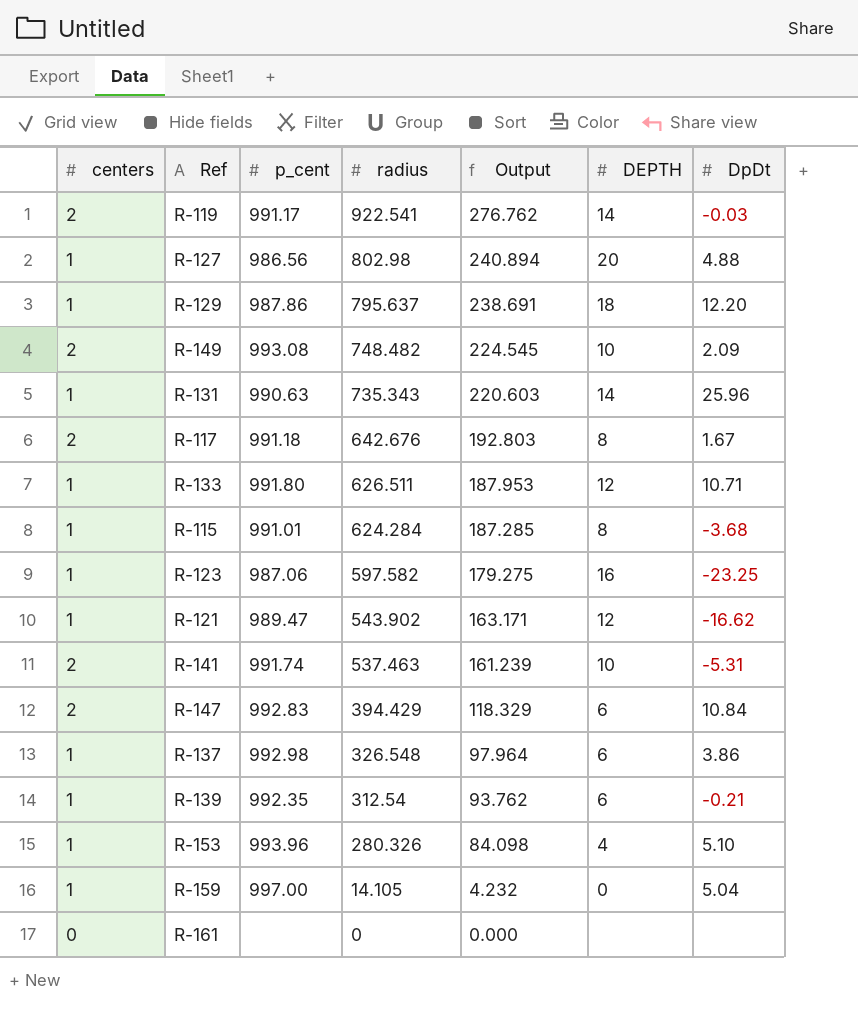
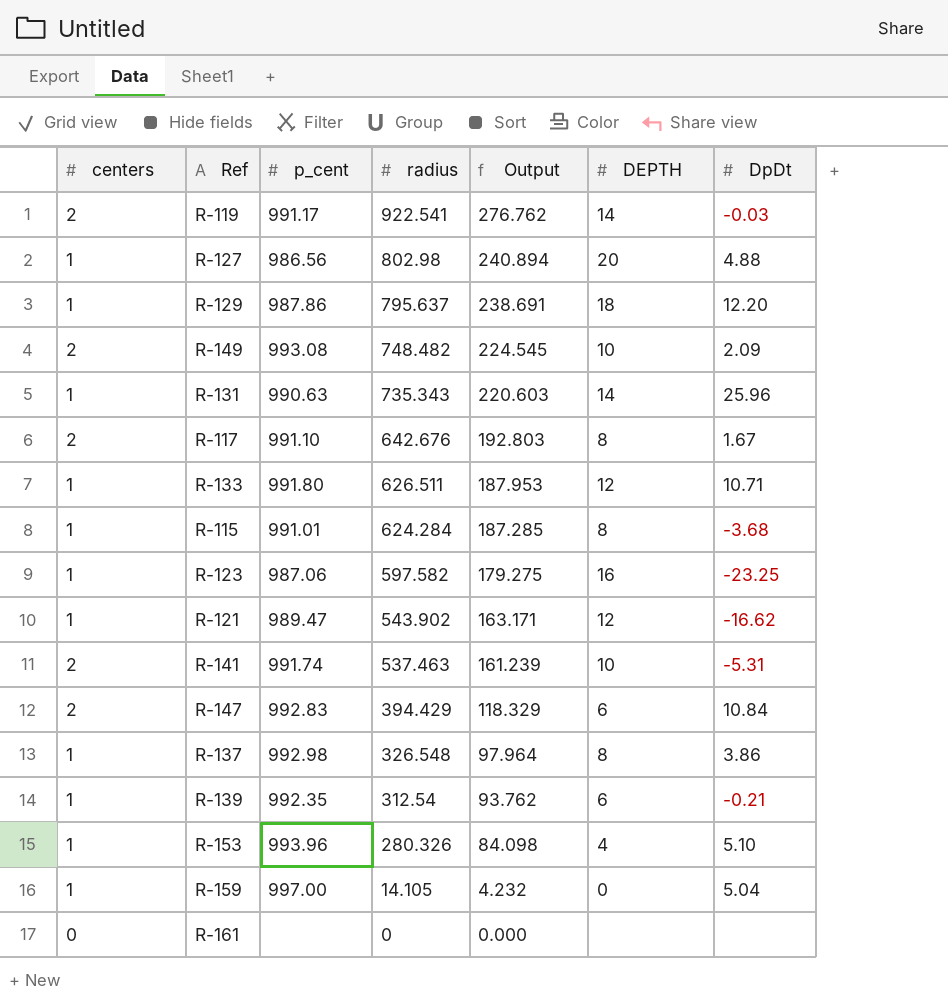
R-117 | p_cent: 991.18 -> 991.10
R-137 | DEPTH: 6 -> 8

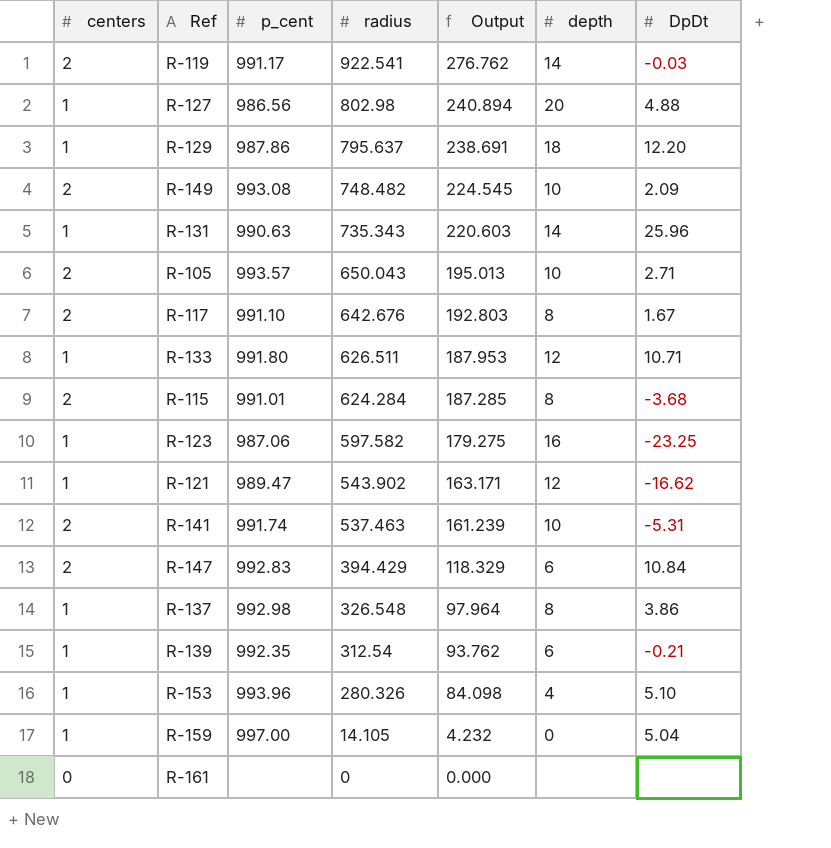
column name: DEPTH -> depth
row R-105: none -> 2 | 993.57 | 650.043 | 195.013 | 10 | 2.71
R-115 | centers: 1 -> 2

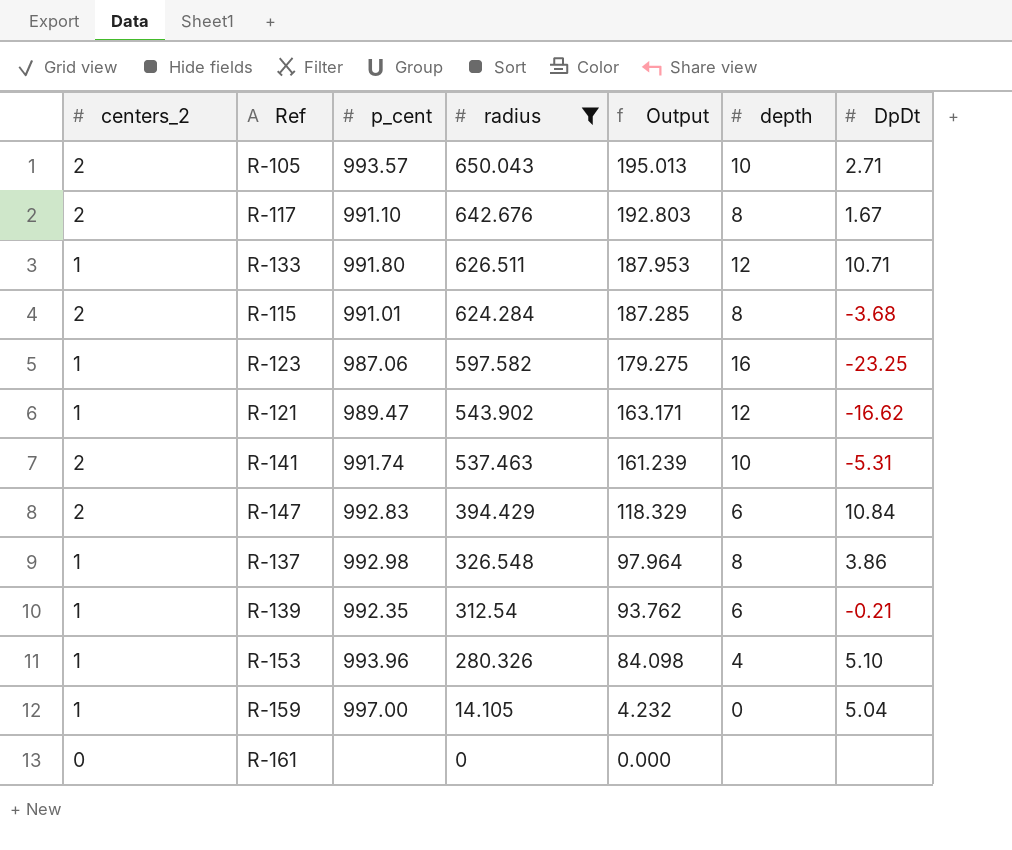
filter: none -> radius <= 650.043
column name: centers -> centers_2

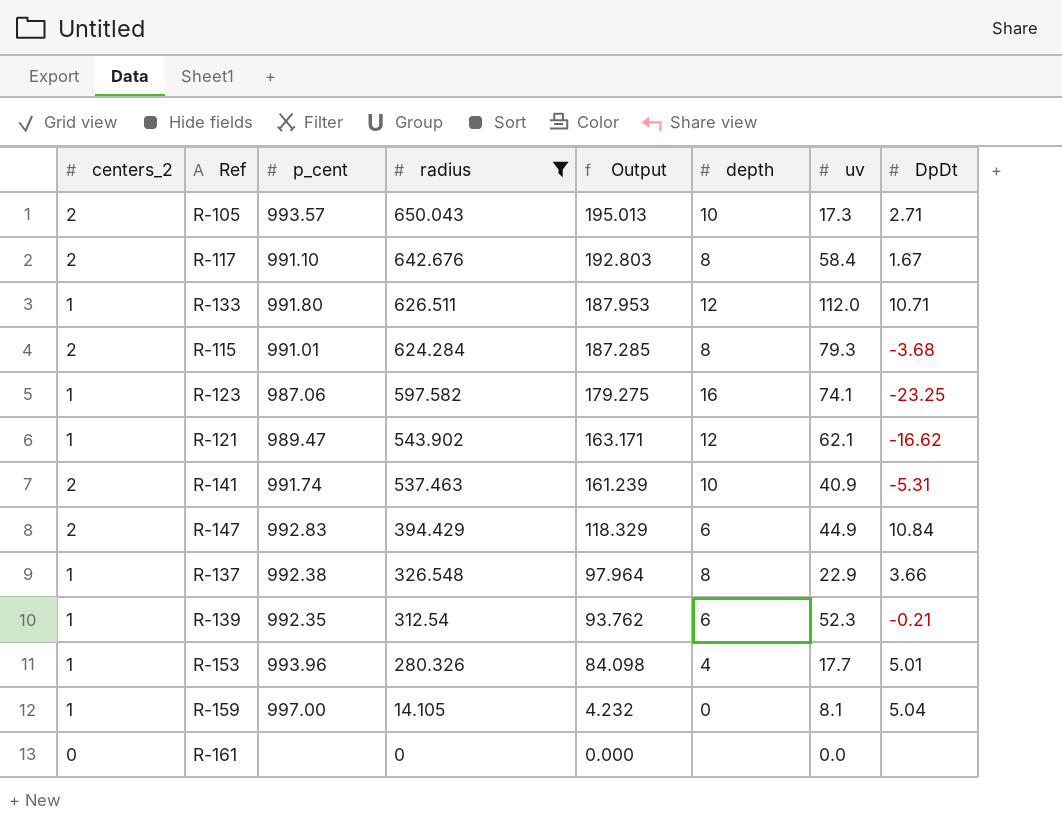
column uv | position: none -> 7
R-137 | p_cent: 992.98 -> 992.38
R-137 | DpDt: 3.86 -> 3.66
R-153 | DpDt: 5.10 -> 5.01

